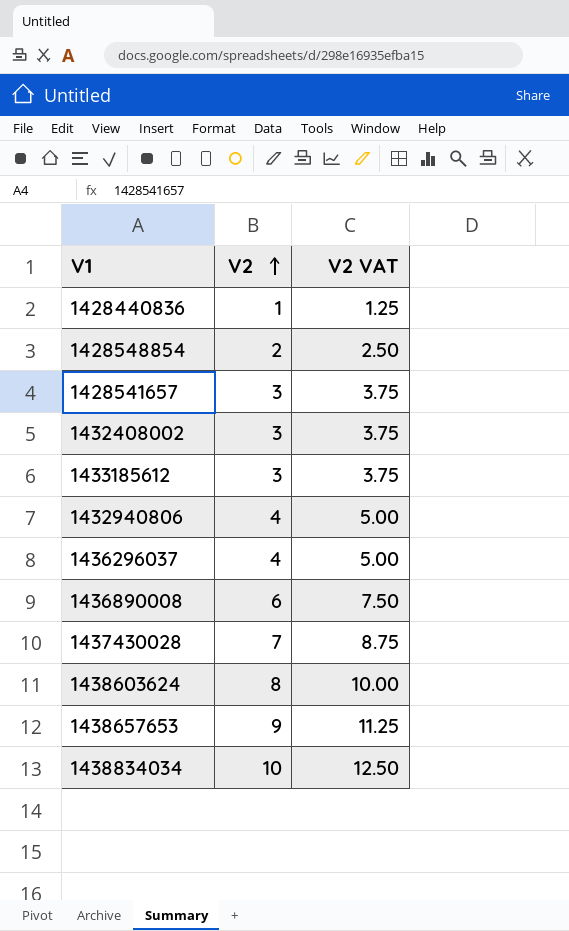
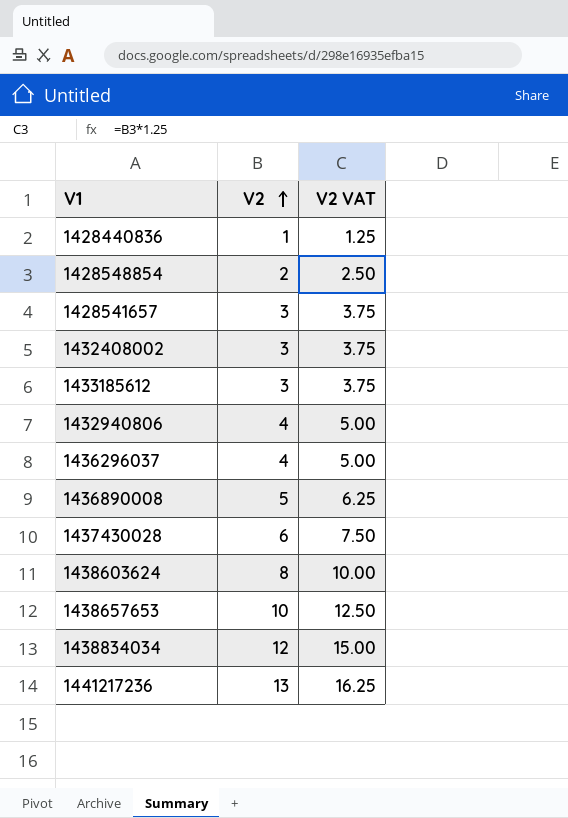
1436890008 | V2: 6 -> 5
1436890008 | V2 VAT: 7.50 -> 6.25
1437430028 | V2: 7 -> 6
1437430028 | V2 VAT: 8.75 -> 7.50
1438657653 | V2: 9 -> 10
1438657653 | V2 VAT: 11.25 -> 12.50
1438834034 | V2: 10 -> 12
1438834034 | V2 VAT: 12.50 -> 15.00
row 1441217236: none -> 13 | 16.25

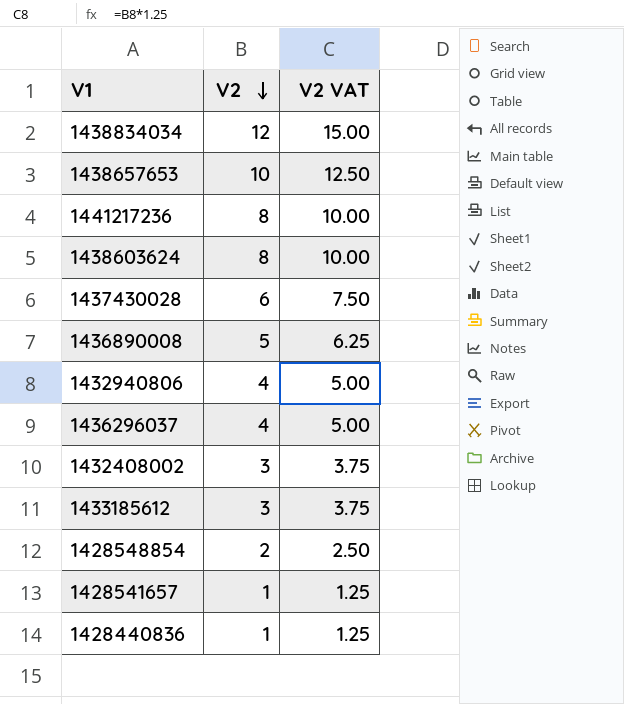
row order: V2 ascending -> V2 descending
1441217236 | V2: 13 -> 8
1441217236 | V2 VAT: 16.25 -> 10.00
1428541657 | V2: 3 -> 1
1428541657 | V2 VAT: 3.75 -> 1.25

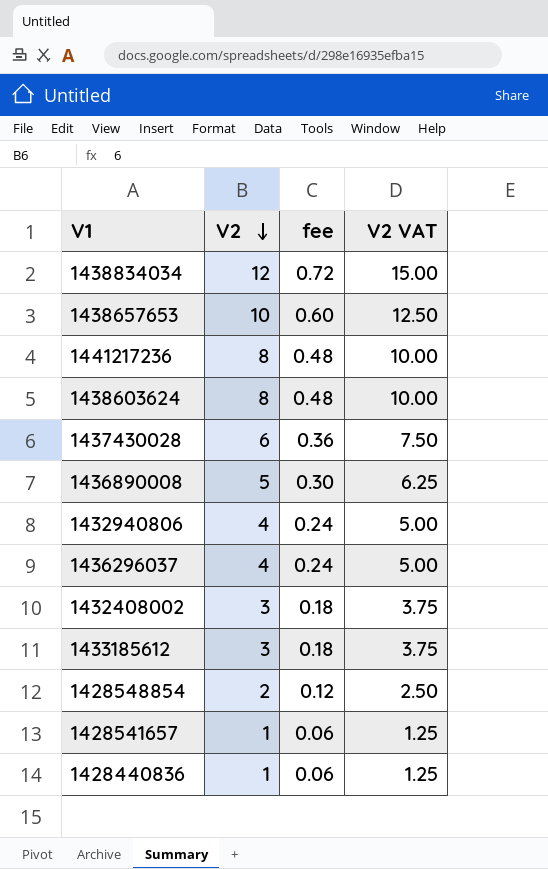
column fee | formula: none -> [V2] * 0.06

